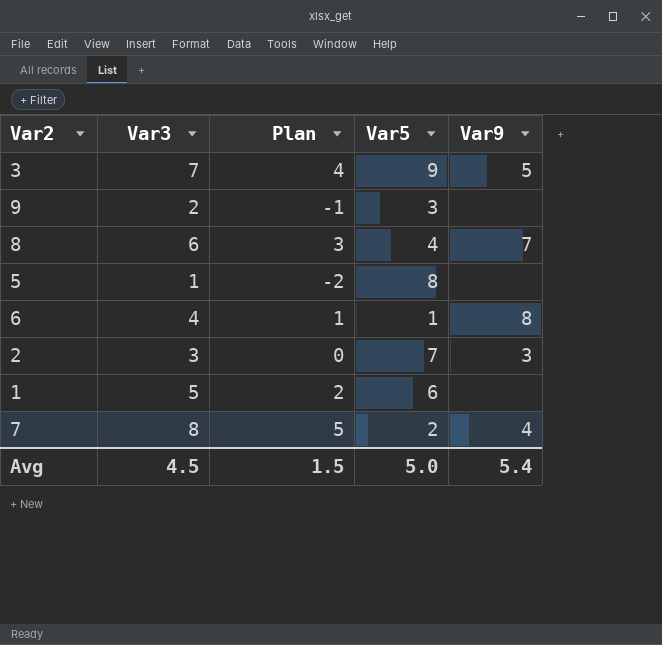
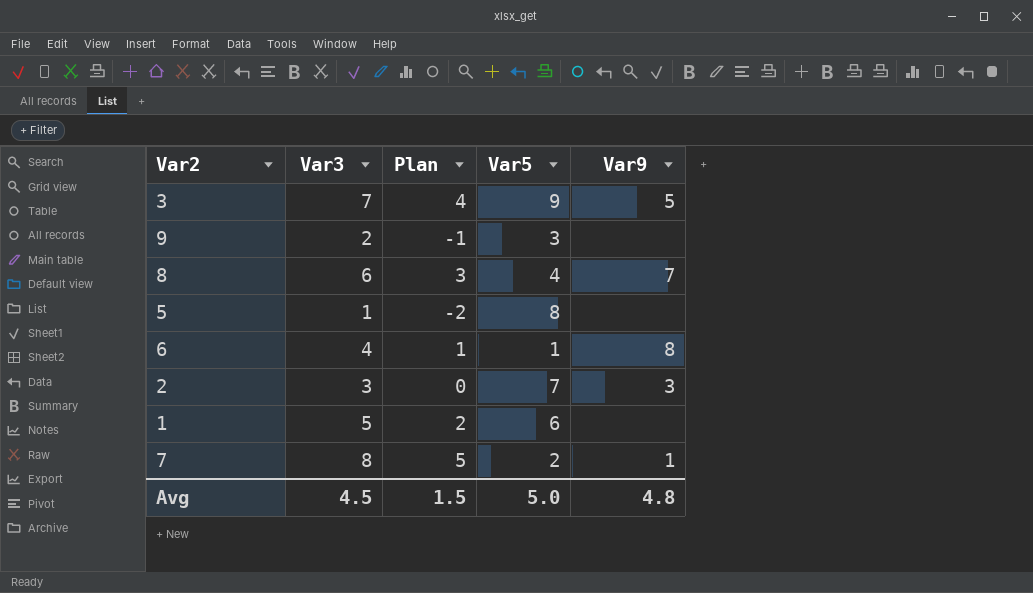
7 | Var9: 4 -> 1
Avg | Var9: 5.4 -> 4.8

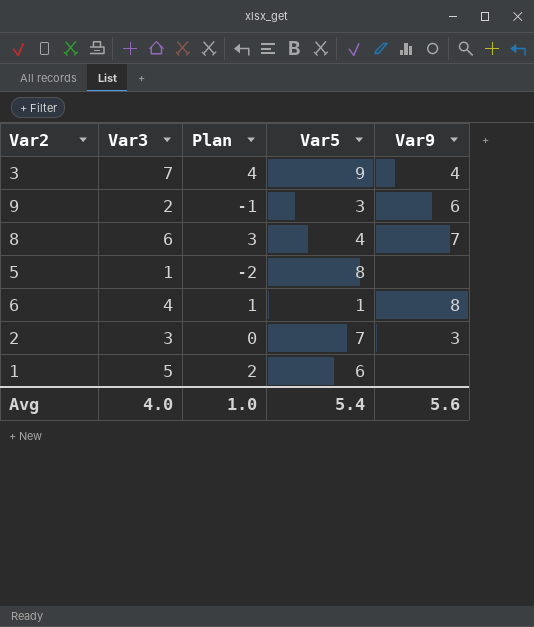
row 7: 8 | 5 | 2 | 1 -> none
3 | Var9: 5 -> 4
9 | Var9: none -> 6
Avg | Var3: 4.5 -> 4.0
Avg | Plan: 1.5 -> 1.0
Avg | Var5: 5.0 -> 5.4
Avg | Var9: 4.8 -> 5.6

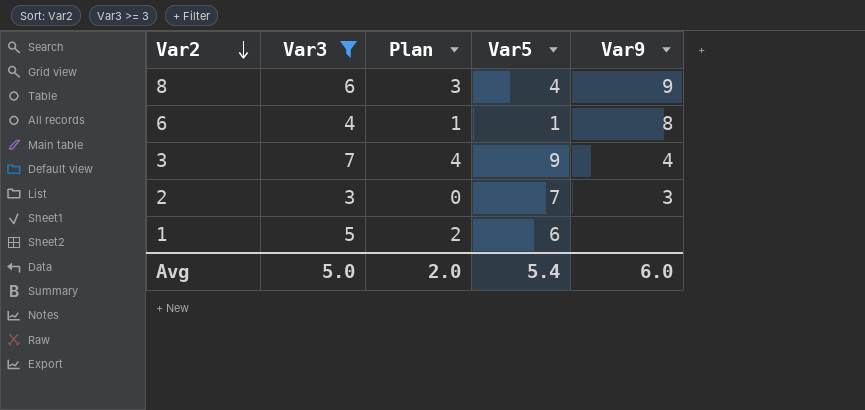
filter: none -> Var3 >= 3
row order: none -> Var2 descending
8 | Var9: 7 -> 9
Avg | Var3: 4.0 -> 5.0
Avg | Plan: 1.0 -> 2.0
Avg | Var9: 5.6 -> 6.0

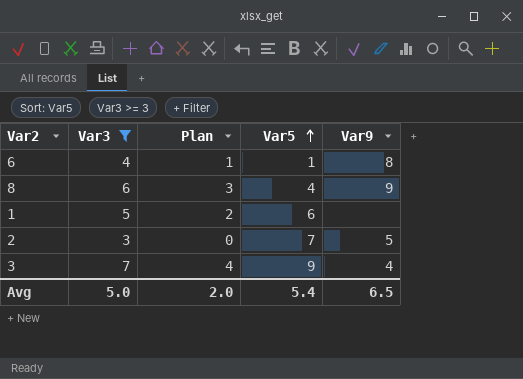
row order: Var2 descending -> Var5 ascending
2 | Var9: 3 -> 5
Avg | Var9: 6.0 -> 6.5

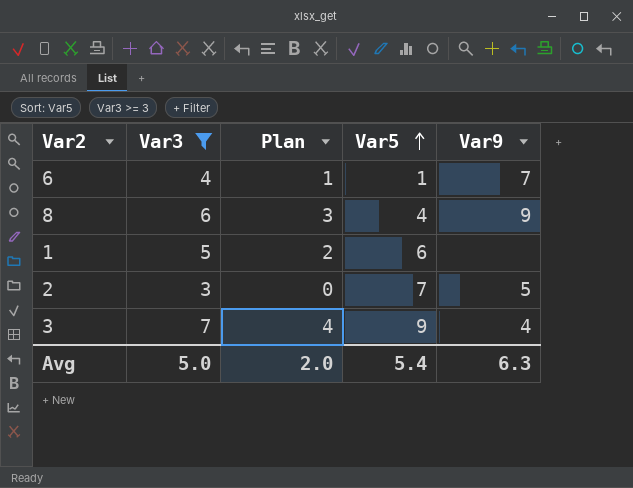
6 | Var9: 8 -> 7
Avg | Var9: 6.5 -> 6.3

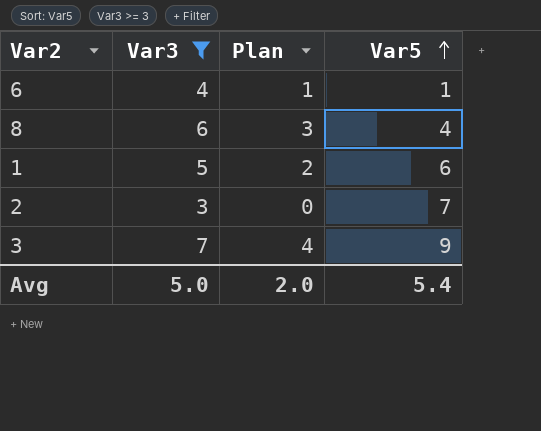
column Var9 | position: 5 -> none

